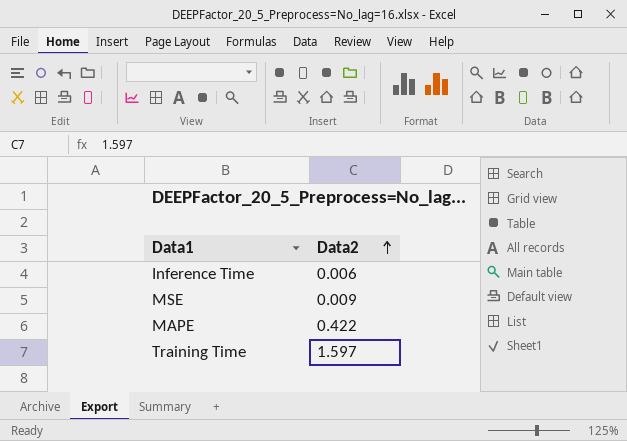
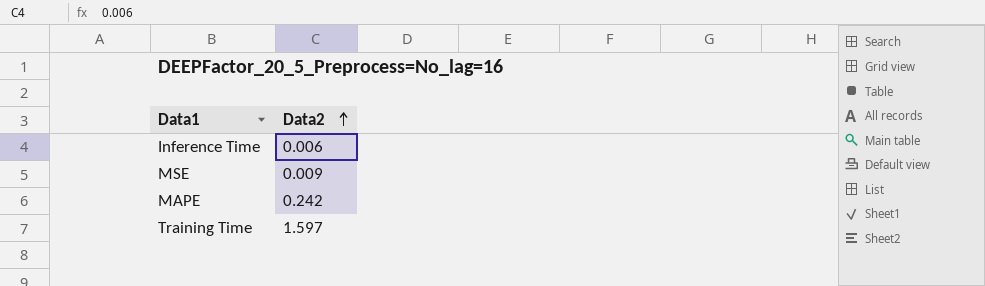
MAPE | Data2: 0.422 -> 0.242

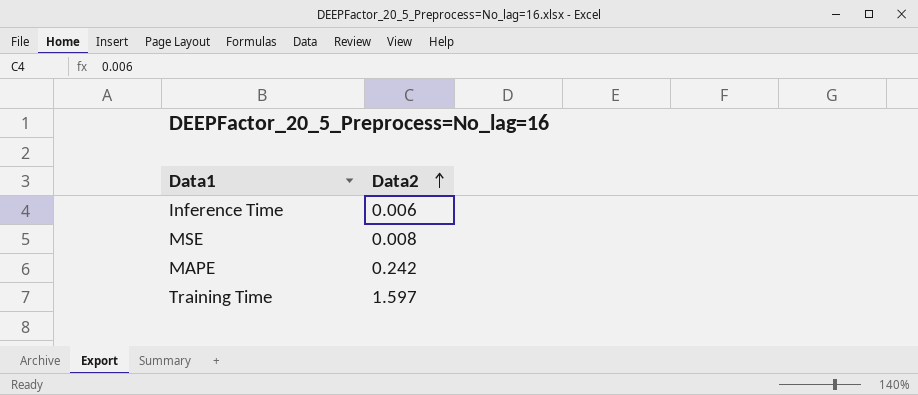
MSE | Data2: 0.009 -> 0.008

